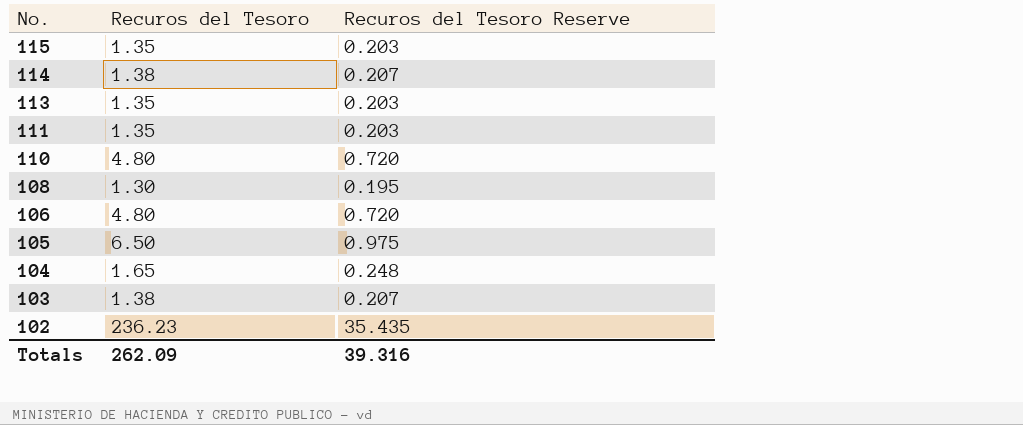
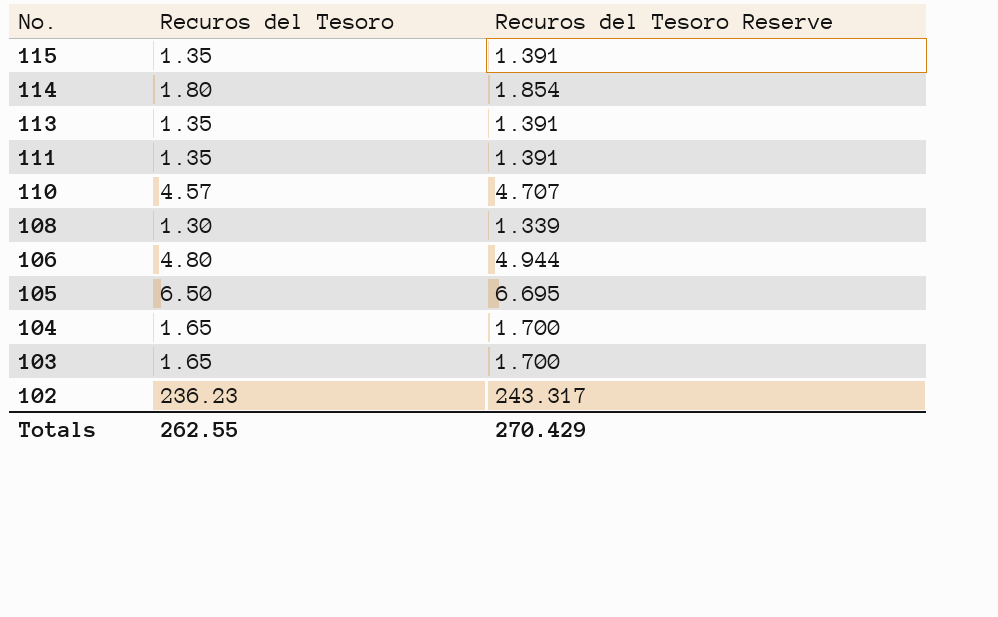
column Recuros del Tesoro Reserve | formula: [Recuros del Tesoro] * 0.15 -> [Recuros del Tesoro] * 1.03
114 | Recuros del Tesoro: 1.38 -> 1.80
110 | Recuros del Tesoro: 4.80 -> 4.57
103 | Recuros del Tesoro: 1.38 -> 1.65
Totals | Recuros del Tesoro: 262.09 -> 262.55
Totals | Recuros del Tesoro Reserve: 39.316 -> 270.429

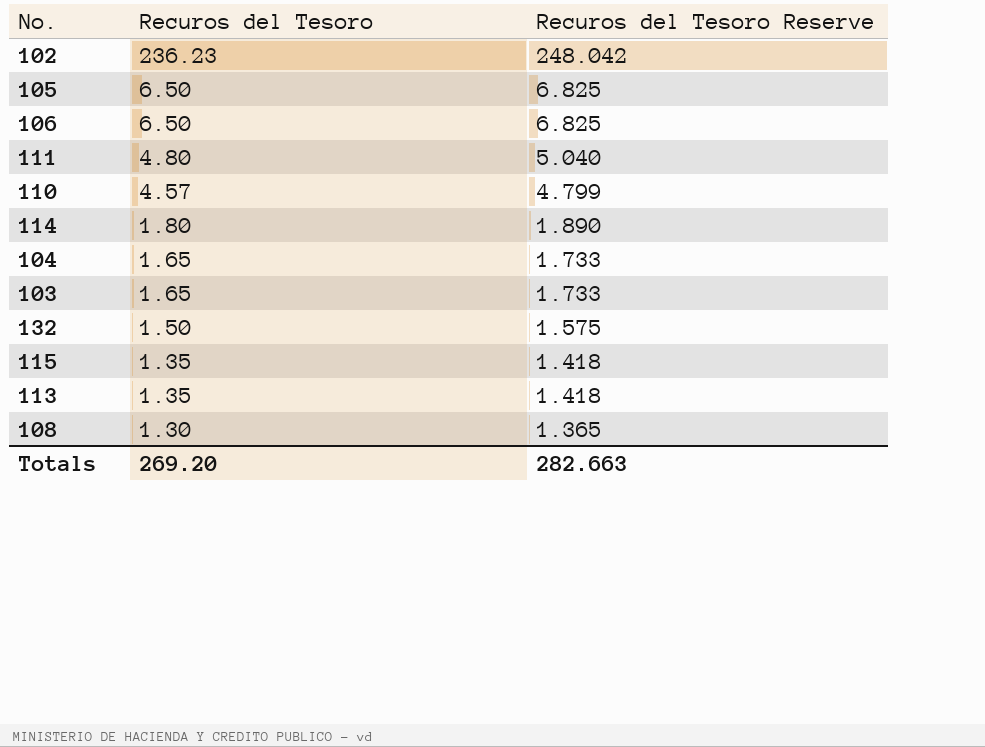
row order: No. descending -> Recuros del Tesoro descending
column Recuros del Tesoro Reserve | formula: [Recuros del Tesoro] * 1.03 -> [Recuros del Tesoro] * 1.05
106 | Recuros del Tesoro: 4.80 -> 6.50
111 | Recuros del Tesoro: 1.35 -> 4.80
row 132: none -> 1.50 | 1.575
Totals | Recuros del Tesoro: 262.55 -> 269.20
Totals | Recuros del Tesoro Reserve: 270.429 -> 282.663

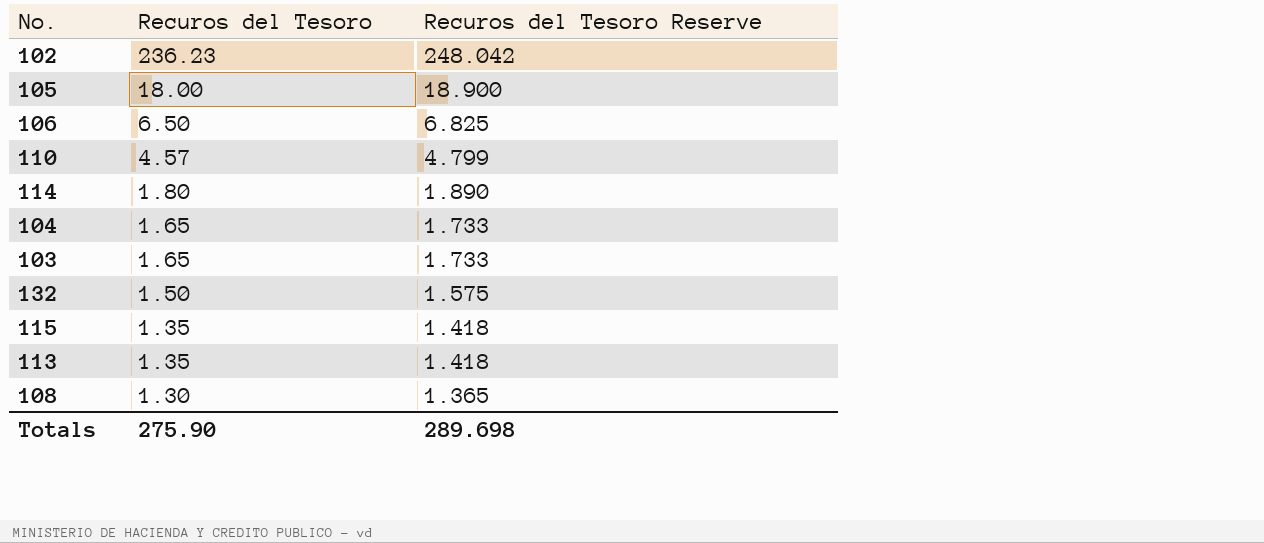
row 111: 4.80 | 5.040 -> none
105 | Recuros del Tesoro: 6.50 -> 18.00
105 | Recuros del Tesoro Reserve: 6.825 -> 18.900
Totals | Recuros del Tesoro: 269.20 -> 275.90
Totals | Recuros del Tesoro Reserve: 282.663 -> 289.698

